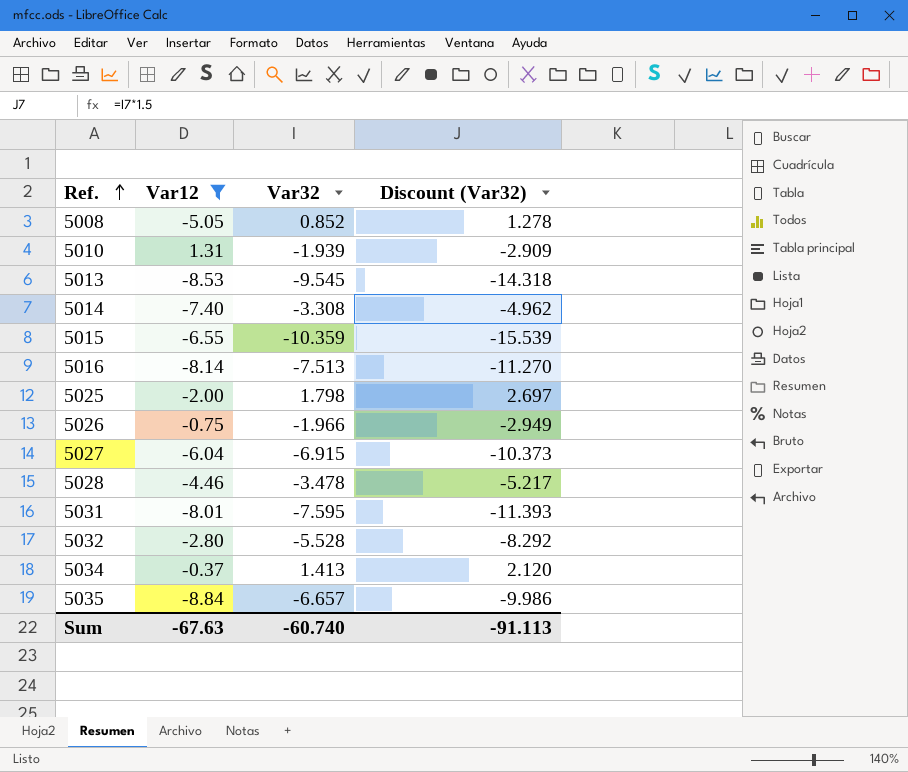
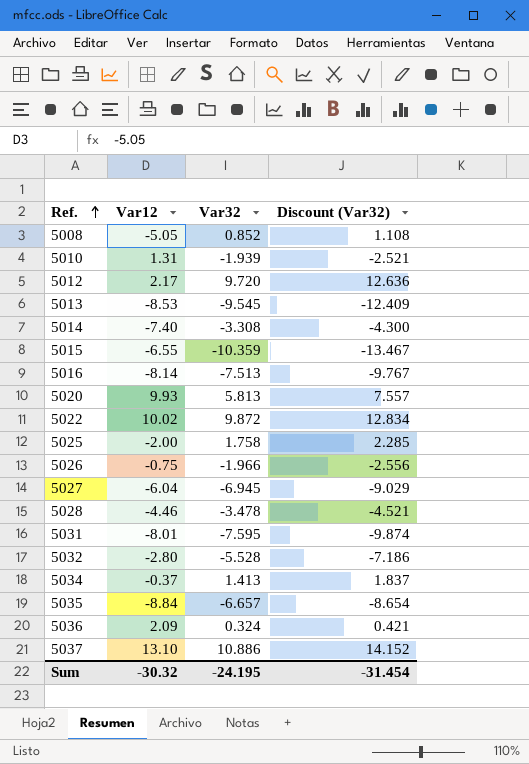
filter: Var12 <= 1.31 -> none
column Discount (Var32) | formula: [Var32] * 1.5 -> [Var32] * 1.3
5025 | Var32: 1.798 -> 1.758
5027 | Var32: -6.915 -> -6.945
Sum | Var12: -67.63 -> -30.32
Sum | Var32: -60.740 -> -24.195
Sum | Discount (Var32): -91.113 -> -31.454

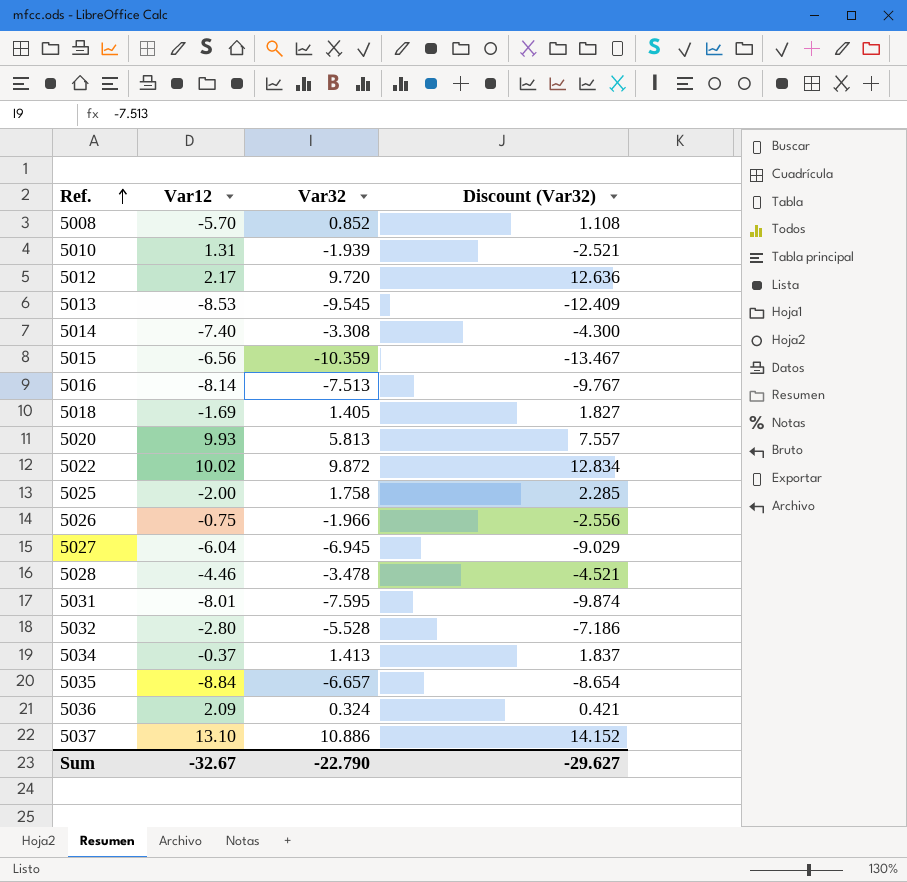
5008 | Var12: -5.05 -> -5.70
5015 | Var12: -6.55 -> -6.56
row 5018: none -> -1.69 | 1.405 | 1.827
Sum | Var12: -30.32 -> -32.67
Sum | Var32: -24.195 -> -22.790
Sum | Discount (Var32): -31.454 -> -29.627

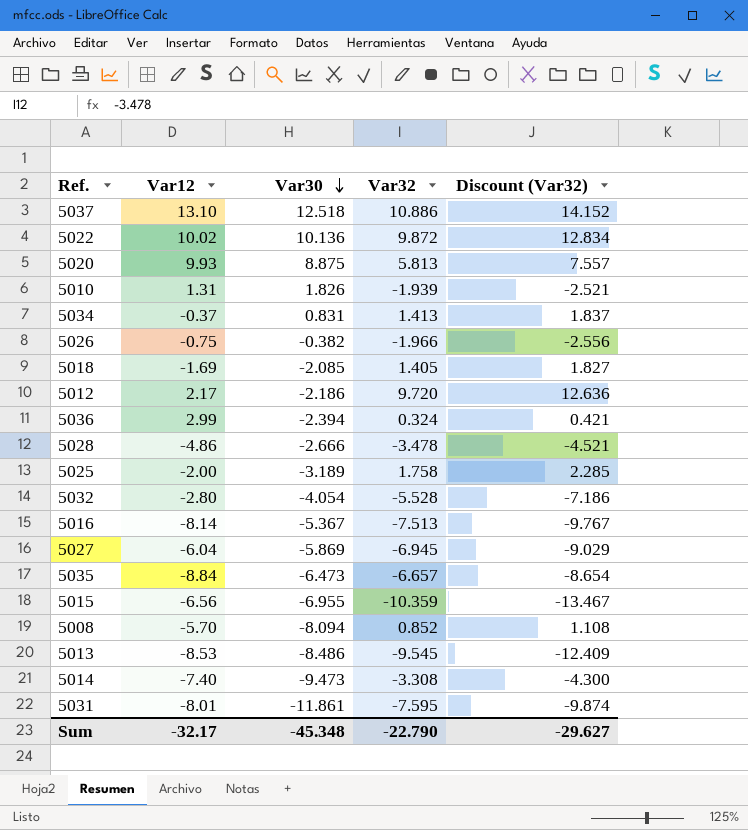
row order: Ref. ascending -> Var30 descending
column Var30 | position: none -> 3
5036 | Var12: 2.09 -> 2.99
5028 | Var12: -4.46 -> -4.86
Sum | Var12: -32.67 -> -32.17

